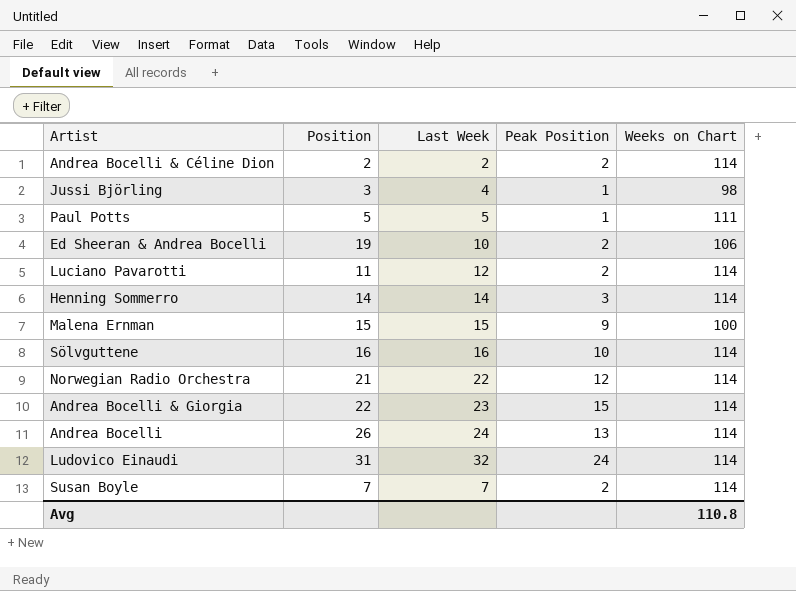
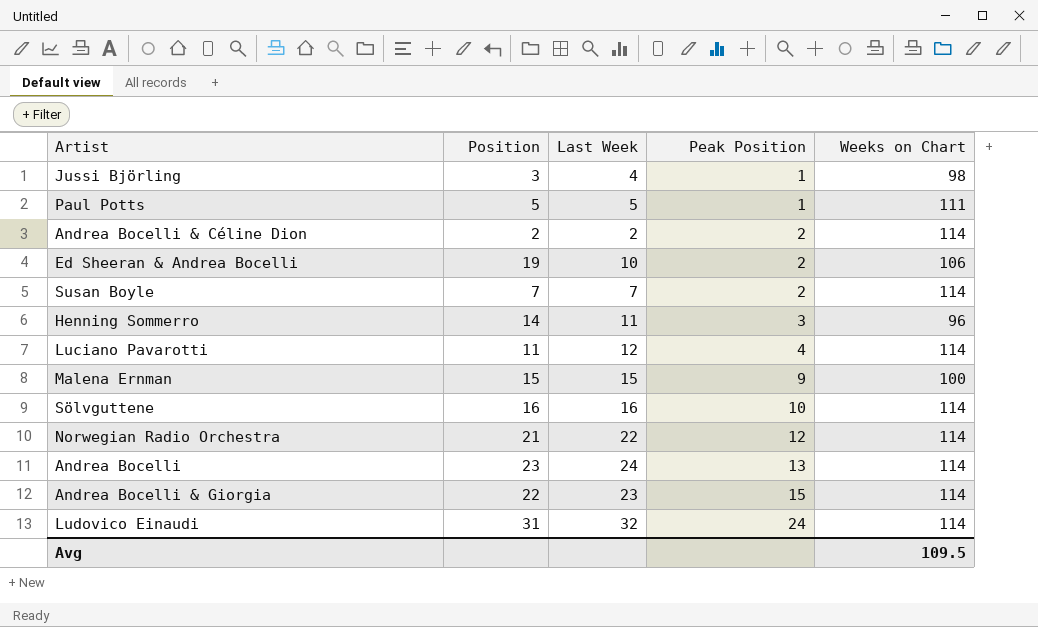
row order: none -> Peak Position ascending
Henning Sommerro | Last Week: 14 -> 11
Henning Sommerro | Weeks on Chart: 114 -> 96
Luciano Pavarotti | Peak Position: 2 -> 4
Andrea Bocelli | Position: 26 -> 23
Avg | Weeks on Chart: 110.8 -> 109.5

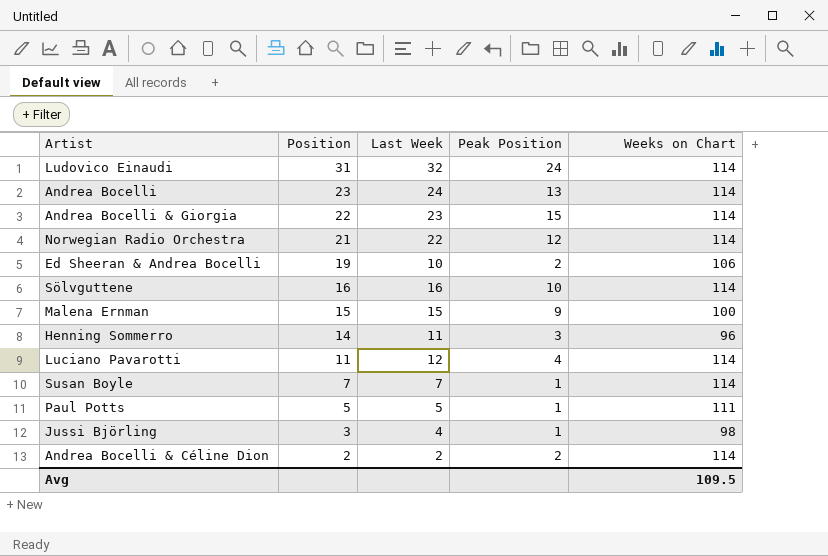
row order: Peak Position ascending -> Position descending
Susan Boyle | Peak Position: 2 -> 1

